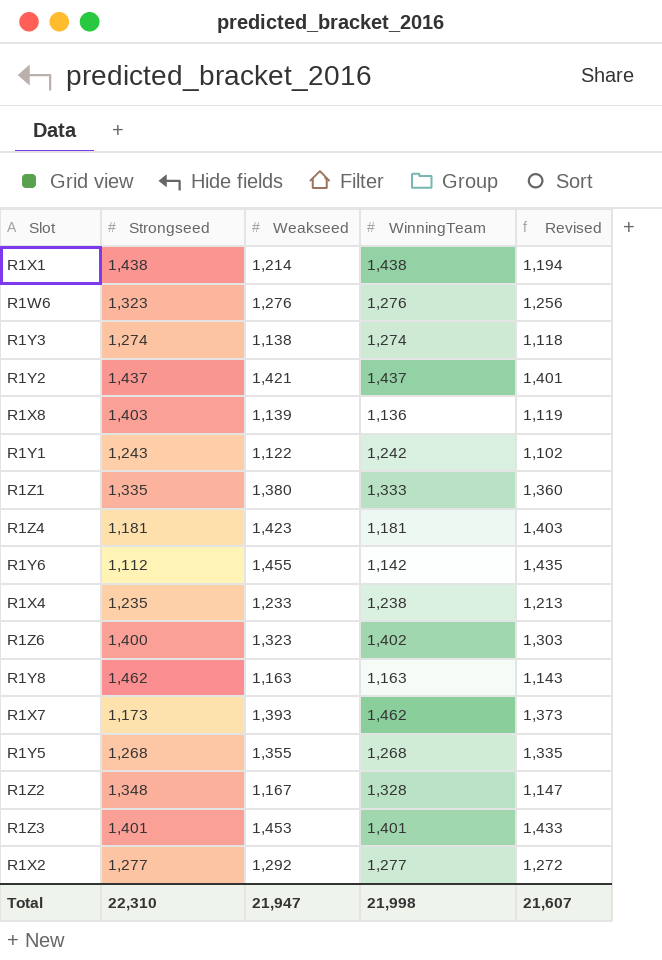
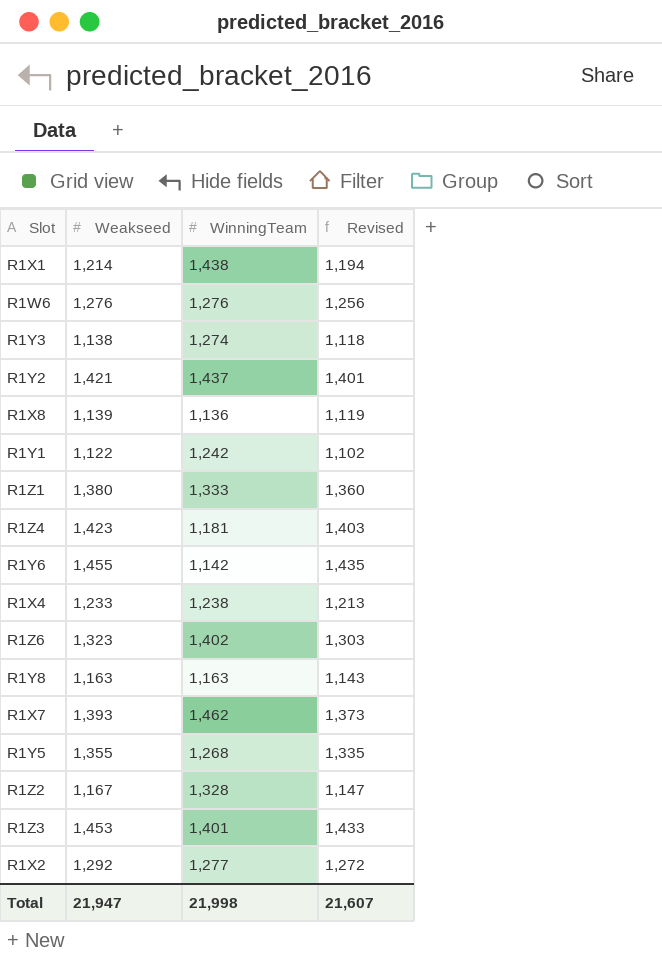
column Strongseed | position: 2 -> none

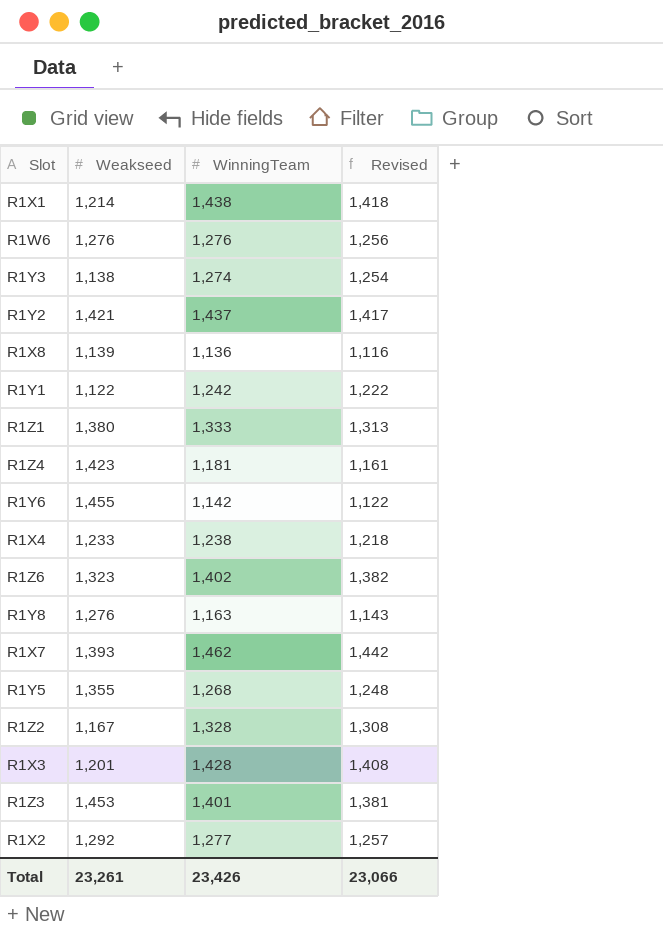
column Revised | formula: [Weakseed] - 20 -> [WinningTeam] - 20
R1Y8 | Weakseed: 1,163 -> 1,276
row R1X3: none -> 1,201 | 1,428 | 1,408
Total | Weakseed: 21,947 -> 23,261
Total | WinningTeam: 21,998 -> 23,426
Total | Revised: 21,607 -> 23,066

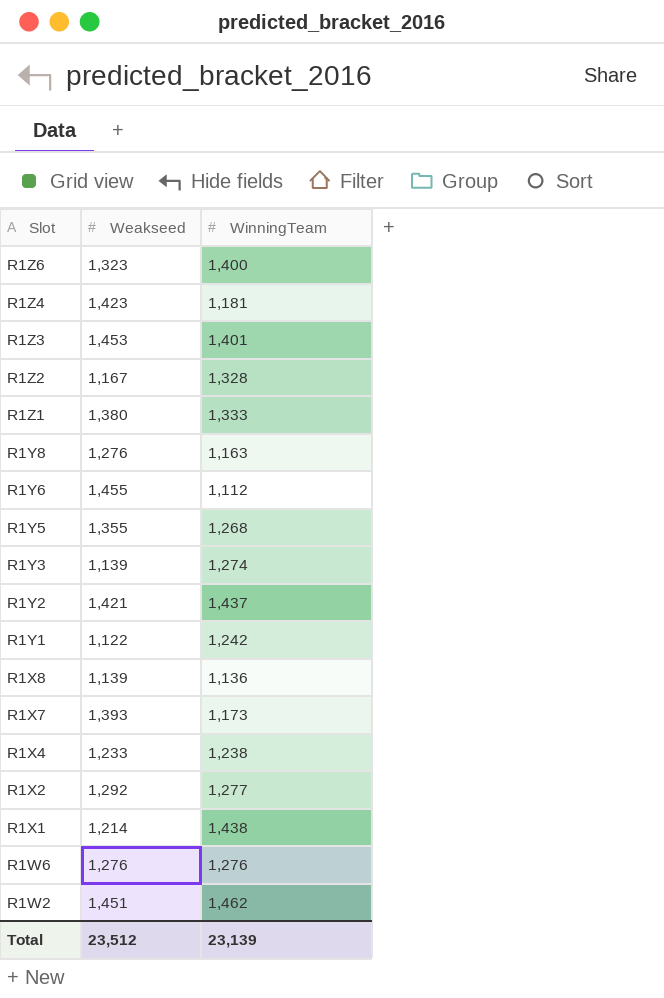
row order: none -> Slot descending
column Revised | formula: [WinningTeam] - 20 -> none
row R1X3: 1,201 | 1,428 | 1,408 -> none
R1Z6 | WinningTeam: 1,402 -> 1,400
R1Y6 | WinningTeam: 1,142 -> 1,112
R1Y3 | Weakseed: 1,138 -> 1,139
R1X7 | WinningTeam: 1,462 -> 1,173
row R1W2: none -> 1,451 | 1,462
Total | Weakseed: 23,261 -> 23,512
Total | WinningTeam: 23,426 -> 23,139

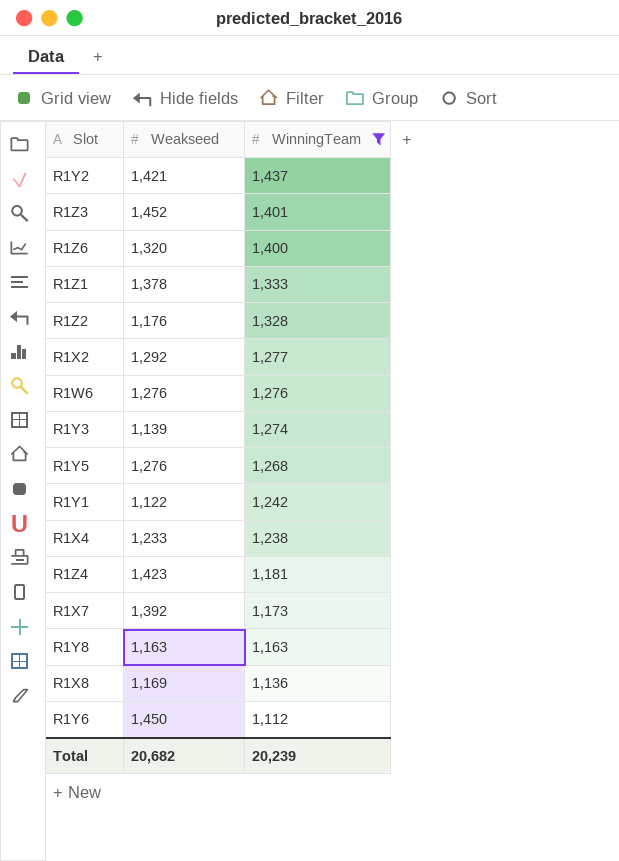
filter: none -> WinningTeam <= 1,437
row order: Slot descending -> WinningTeam descending
R1Z3 | Weakseed: 1,453 -> 1,452
R1Z6 | Weakseed: 1,323 -> 1,320
R1Z1 | Weakseed: 1,380 -> 1,378
R1Z2 | Weakseed: 1,167 -> 1,176
R1Y5 | Weakseed: 1,355 -> 1,276
R1X7 | Weakseed: 1,393 -> 1,392
R1Y8 | Weakseed: 1,276 -> 1,163
R1X8 | Weakseed: 1,139 -> 1,169
R1Y6 | Weakseed: 1,455 -> 1,450
Total | Weakseed: 23,512 -> 20,682
Total | WinningTeam: 23,139 -> 20,239

